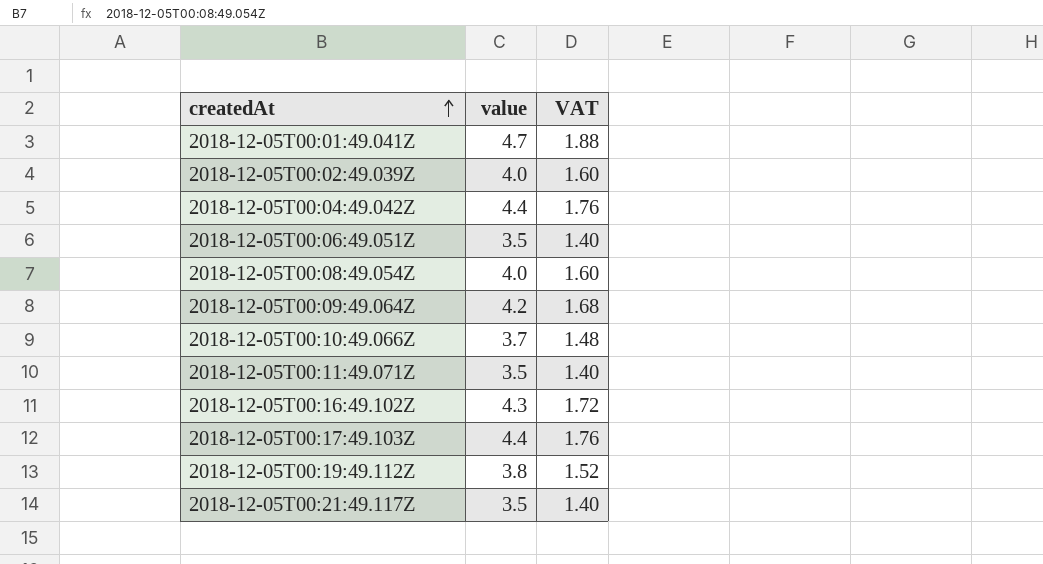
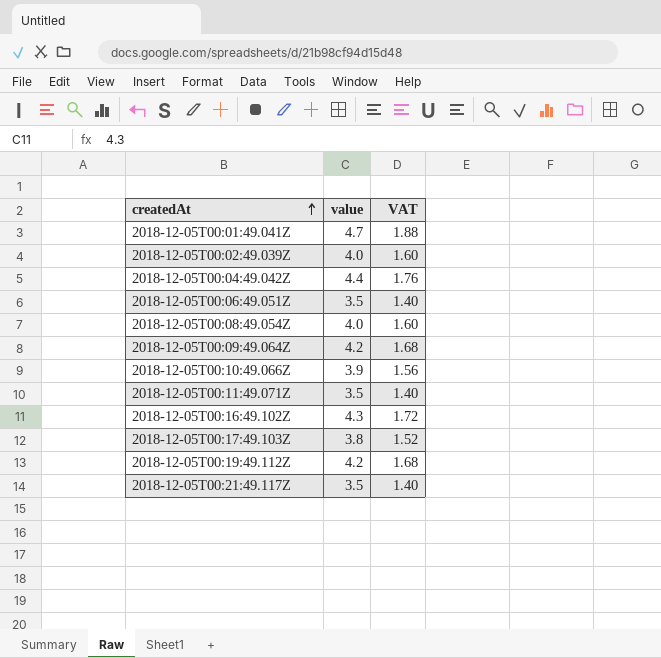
2018-12-05T00:10:49.066Z | value: 3.7 -> 3.9
2018-12-05T00:10:49.066Z | VAT: 1.48 -> 1.56
2018-12-05T00:17:49.103Z | value: 4.4 -> 3.8
2018-12-05T00:17:49.103Z | VAT: 1.76 -> 1.52
2018-12-05T00:19:49.112Z | value: 3.8 -> 4.2
2018-12-05T00:19:49.112Z | VAT: 1.52 -> 1.68

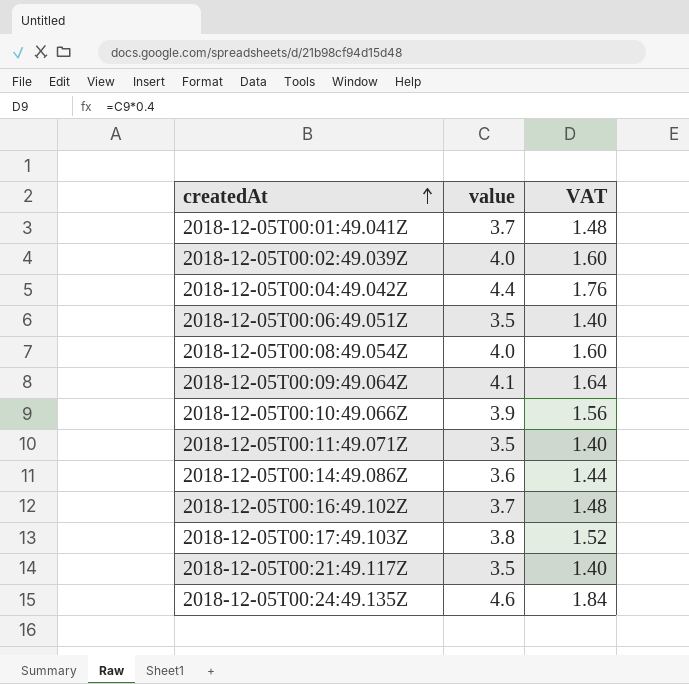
row 2018-12-05T00:19:49.112Z: 4.2 | 1.68 -> none
2018-12-05T00:01:49.041Z | value: 4.7 -> 3.7
2018-12-05T00:01:49.041Z | VAT: 1.88 -> 1.48
2018-12-05T00:09:49.064Z | value: 4.2 -> 4.1
2018-12-05T00:09:49.064Z | VAT: 1.68 -> 1.64
row 2018-12-05T00:14:49.086Z: none -> 3.6 | 1.44
2018-12-05T00:16:49.102Z | value: 4.3 -> 3.7
2018-12-05T00:16:49.102Z | VAT: 1.72 -> 1.48
row 2018-12-05T00:24:49.135Z: none -> 4.6 | 1.84

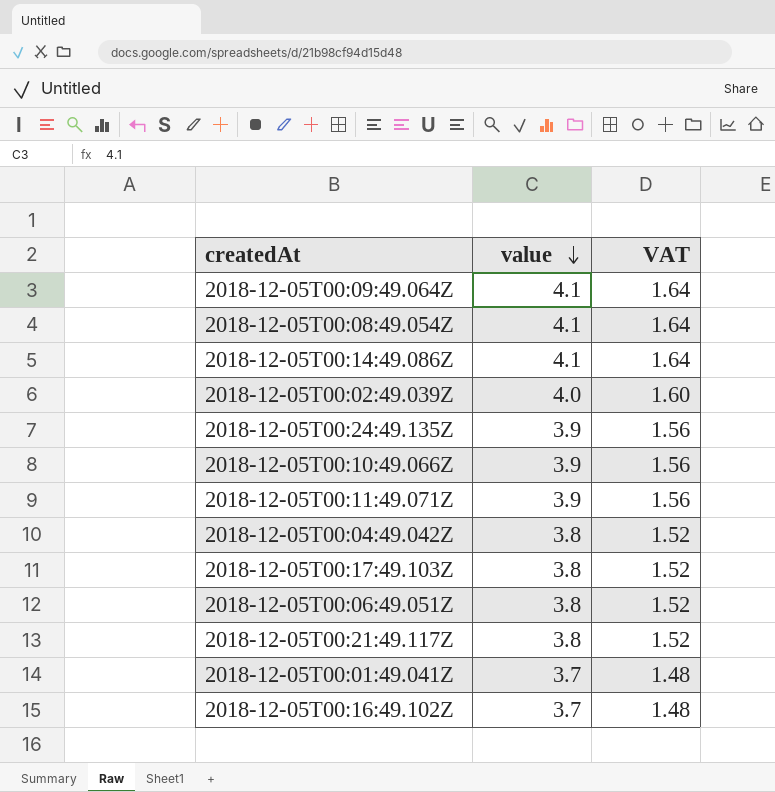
row order: createdAt ascending -> value descending
2018-12-05T00:08:49.054Z | value: 4.0 -> 4.1
2018-12-05T00:08:49.054Z | VAT: 1.60 -> 1.64
2018-12-05T00:14:49.086Z | value: 3.6 -> 4.1
2018-12-05T00:14:49.086Z | VAT: 1.44 -> 1.64
2018-12-05T00:24:49.135Z | value: 4.6 -> 3.9
2018-12-05T00:24:49.135Z | VAT: 1.84 -> 1.56
2018-12-05T00:11:49.071Z | value: 3.5 -> 3.9
2018-12-05T00:11:49.071Z | VAT: 1.40 -> 1.56
2018-12-05T00:04:49.042Z | value: 4.4 -> 3.8
2018-12-05T00:04:49.042Z | VAT: 1.76 -> 1.52
2018-12-05T00:06:49.051Z | value: 3.5 -> 3.8
2018-12-05T00:06:49.051Z | VAT: 1.40 -> 1.52
2018-12-05T00:21:49.117Z | value: 3.5 -> 3.8
2018-12-05T00:21:49.117Z | VAT: 1.40 -> 1.52

